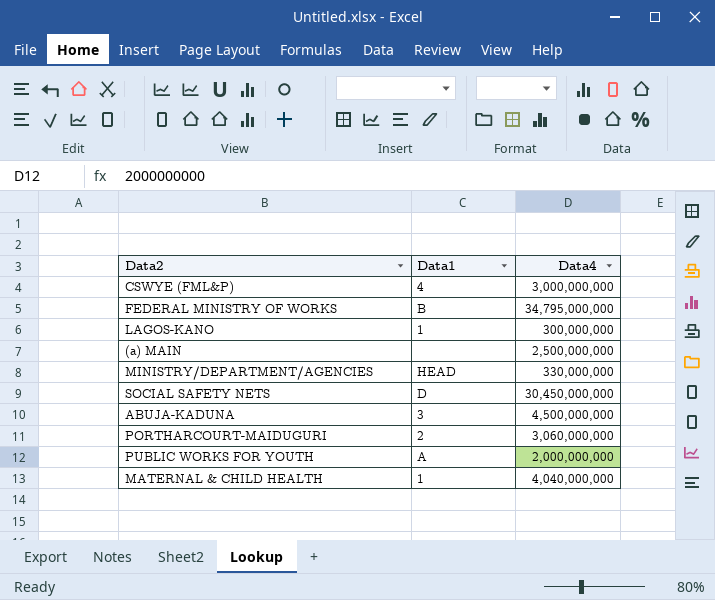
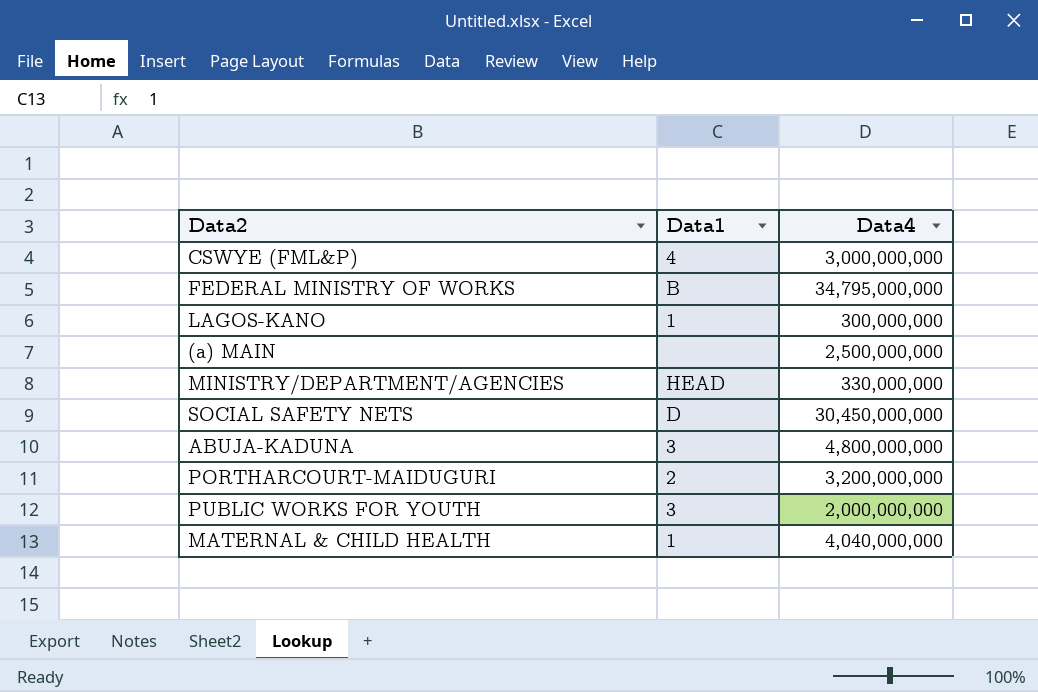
ABUJA-KADUNA | Data4: 4,500,000,000 -> 4,800,000,000
PORTHARCOURT-MAIDUGURI | Data4: 3,060,000,000 -> 3,200,000,000
PUBLIC WORKS FOR YOUTH | Data1: A -> 3

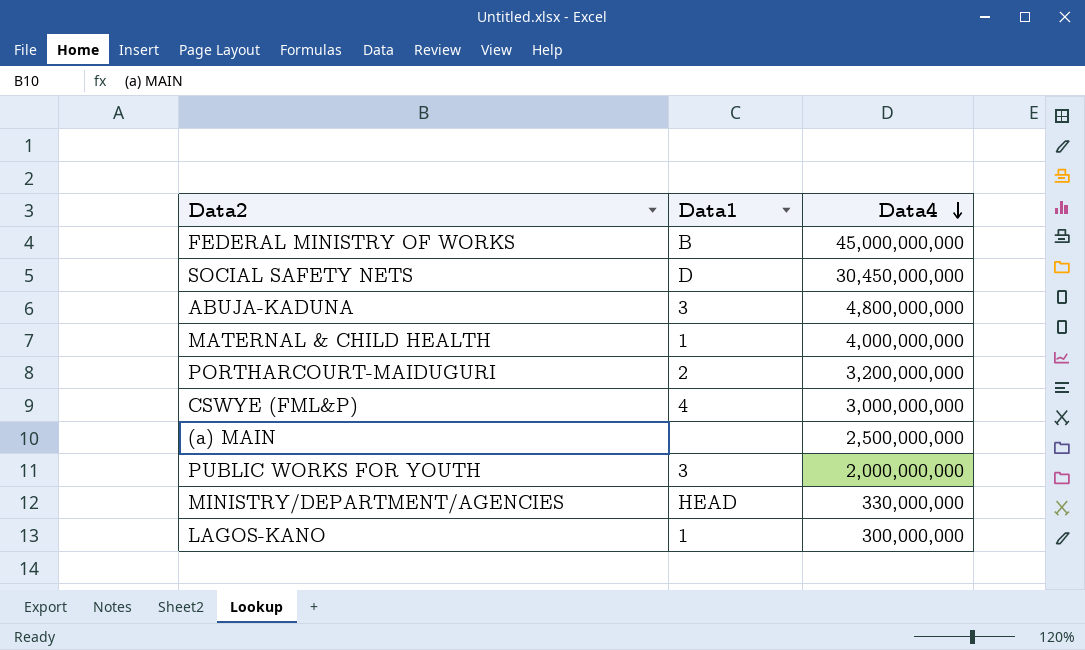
row order: none -> Data4 descending
FEDERAL MINISTRY OF WORKS | Data4: 34,795,000,000 -> 45,000,000,000
MATERNAL & CHILD HEALTH | Data4: 4,040,000,000 -> 4,000,000,000

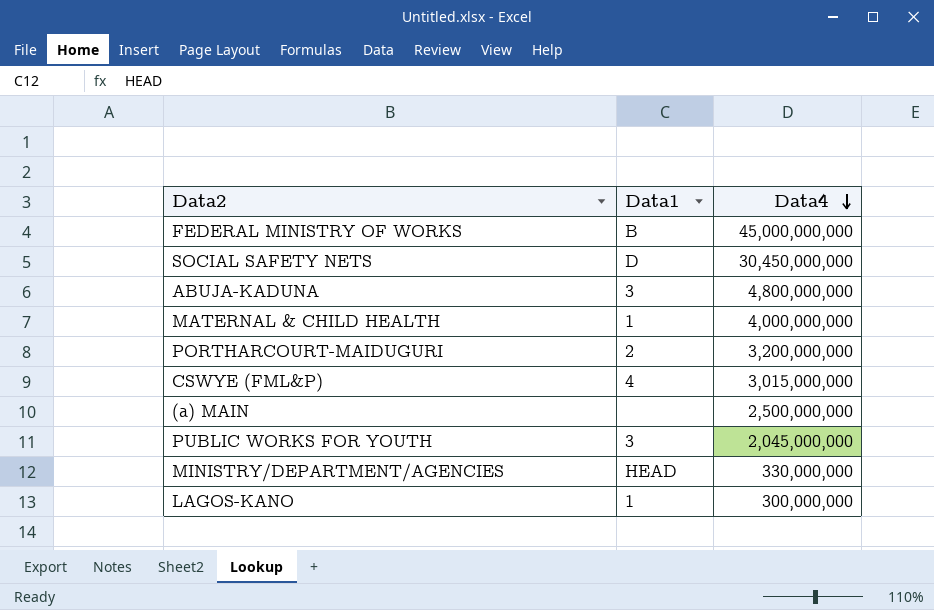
CSWYE (FML&P) | Data4: 3,000,000,000 -> 3,015,000,000
PUBLIC WORKS FOR YOUTH | Data4: 2,000,000,000 -> 2,045,000,000

